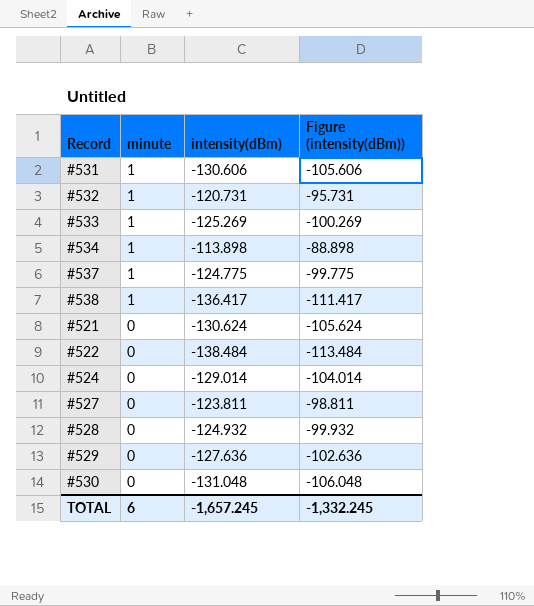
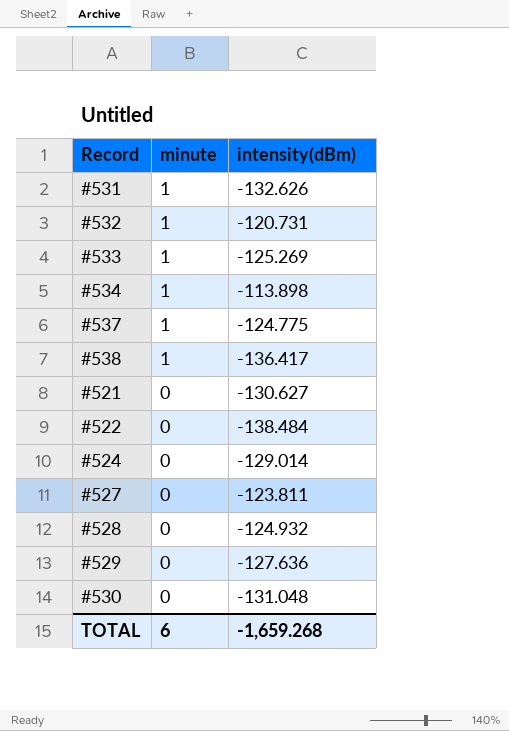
column Figure (intensity(dBm)) | formula: [intensity(dBm)] + 25 -> none
#531 | intensity(dBm): -130.606 -> -132.626
#521 | intensity(dBm): -130.624 -> -130.627
TOTAL | intensity(dBm): -1,657.245 -> -1,659.268

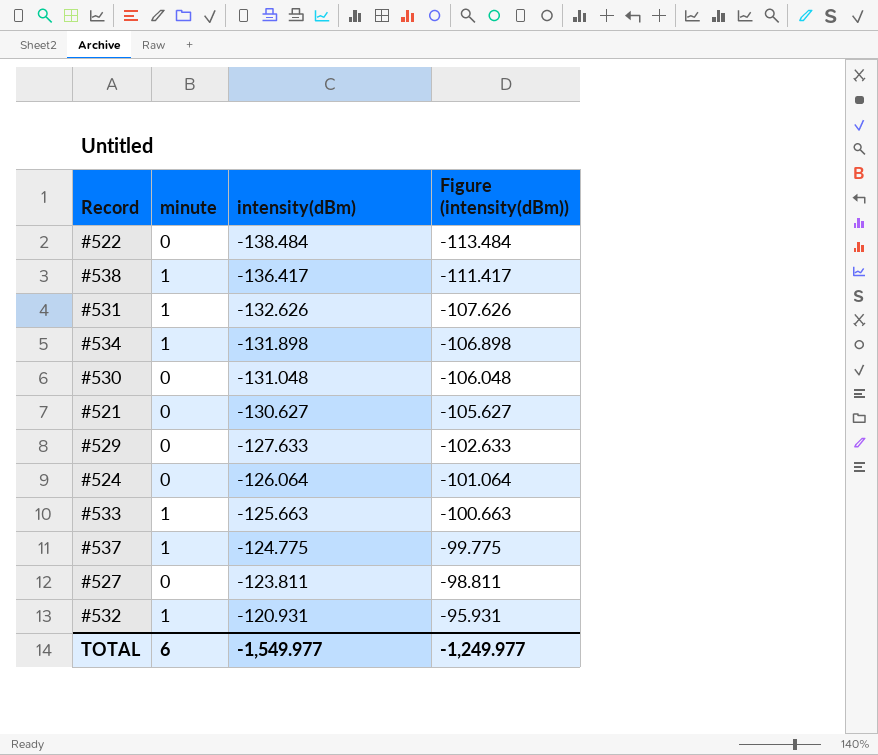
row order: minute descending -> intensity(dBm) ascending
column Figure (intensity(dBm)) | formula: none -> [intensity(dBm)] + 25
row #528: 0 | -124.932 -> none
#534 | intensity(dBm): -113.898 -> -131.898
#529 | intensity(dBm): -127.636 -> -127.633
#524 | intensity(dBm): -129.014 -> -126.064
#533 | intensity(dBm): -125.269 -> -125.663
#532 | intensity(dBm): -120.731 -> -120.931
TOTAL | intensity(dBm): -1,659.268 -> -1,549.977

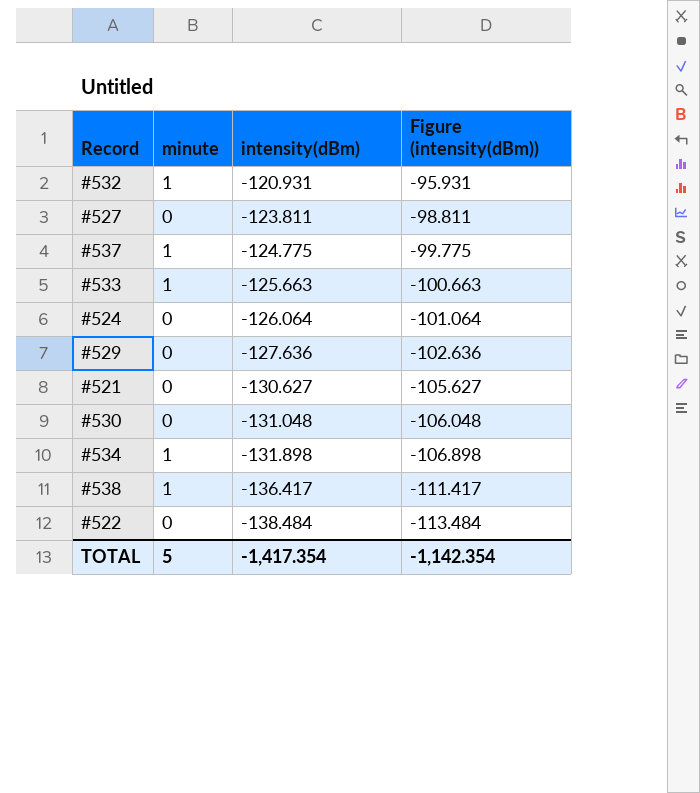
row order: intensity(dBm) ascending -> intensity(dBm) descending
row #531: 1 | -132.626 | -107.626 -> none
#529 | intensity(dBm): -127.633 -> -127.636
#529 | Figure (intensity(dBm)): -102.633 -> -102.636
TOTAL | minute: 6 -> 5
TOTAL | intensity(dBm): -1,549.977 -> -1,417.354
TOTAL | Figure (intensity(dBm)): -1,249.977 -> -1,142.354

